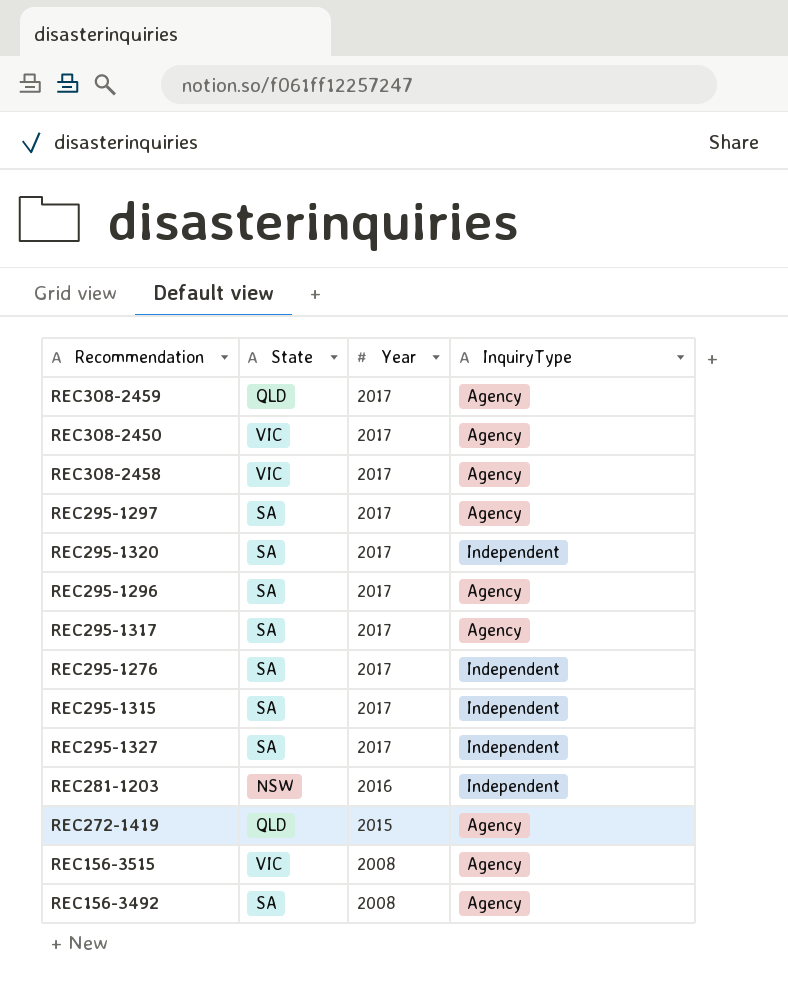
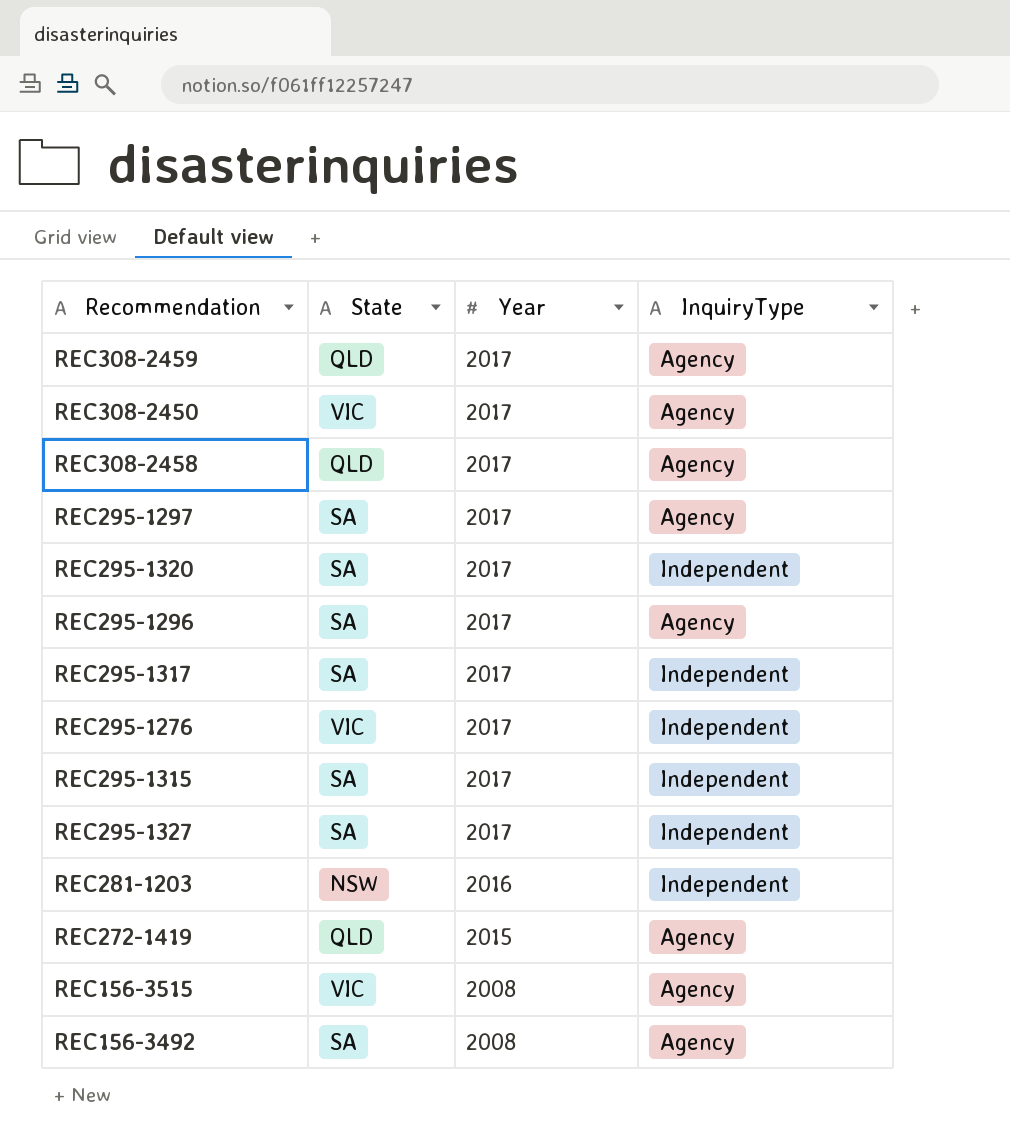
REC308-2458 | State: VIC -> QLD
REC295-1317 | InquiryType: Agency -> Independent
REC295-1276 | State: SA -> VIC

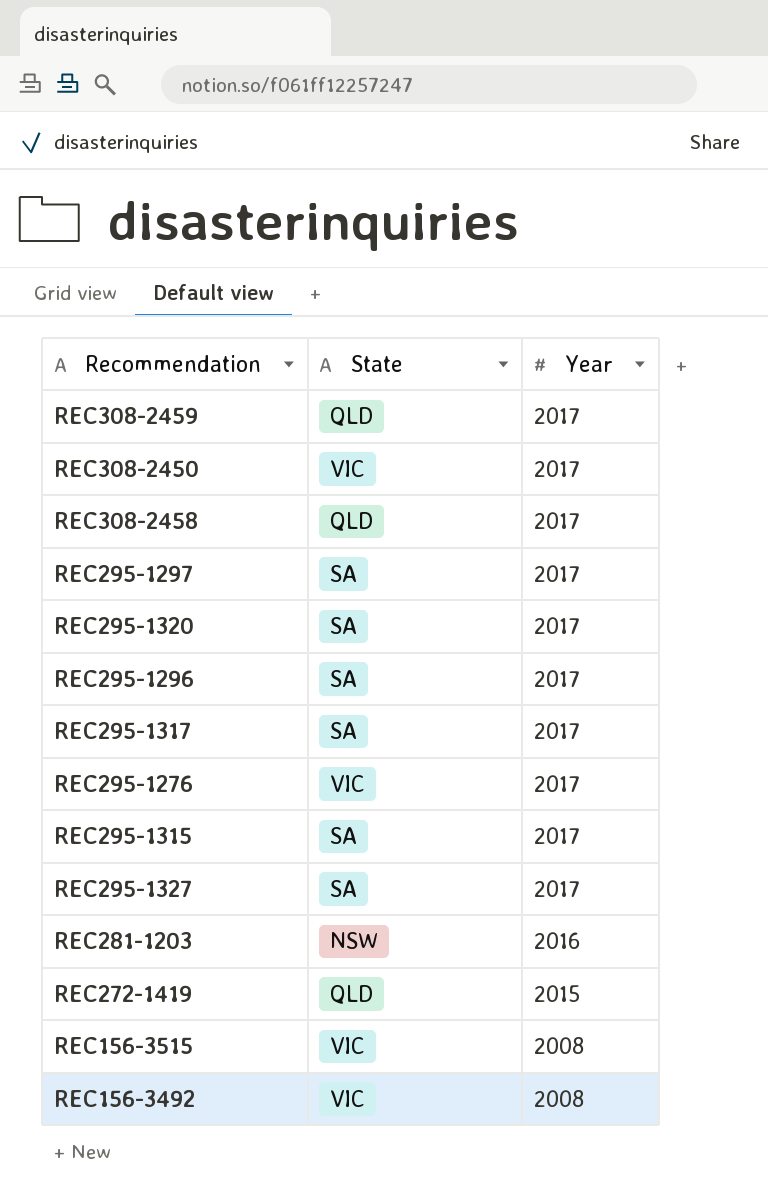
column InquiryType | position: 4 -> none
REC156-3492 | State: SA -> VIC

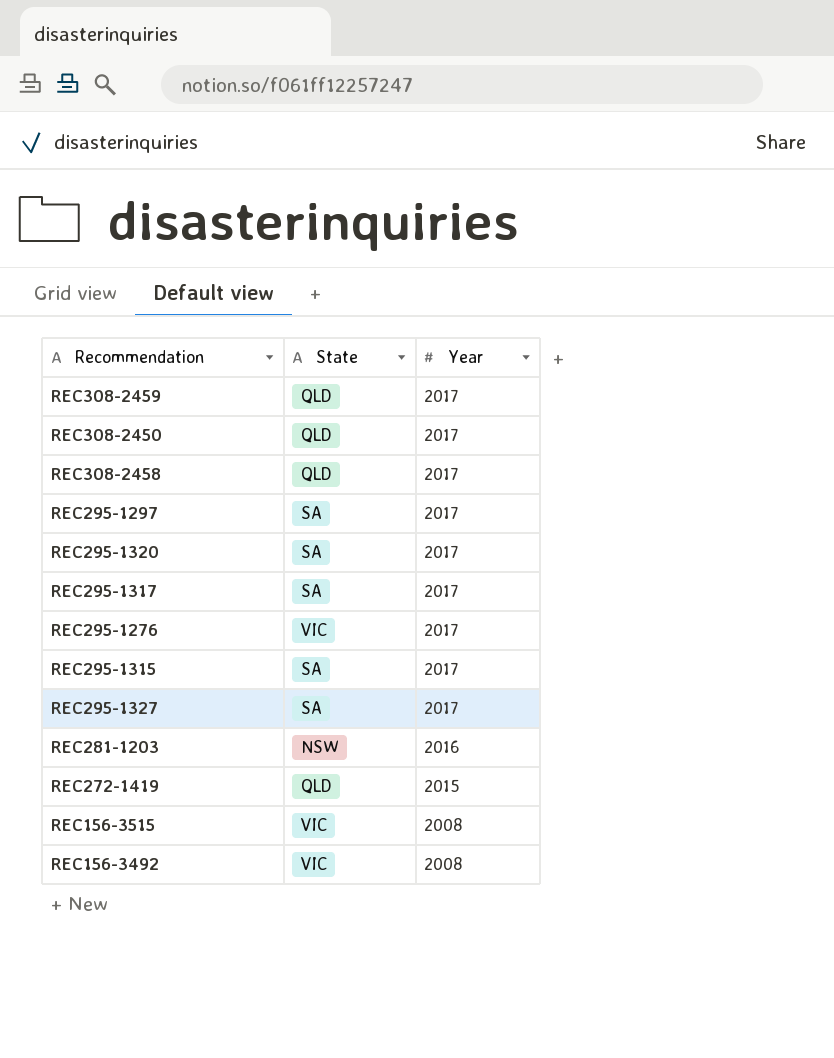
row REC295-1296: SA | 2017 -> none
REC308-2450 | State: VIC -> QLD

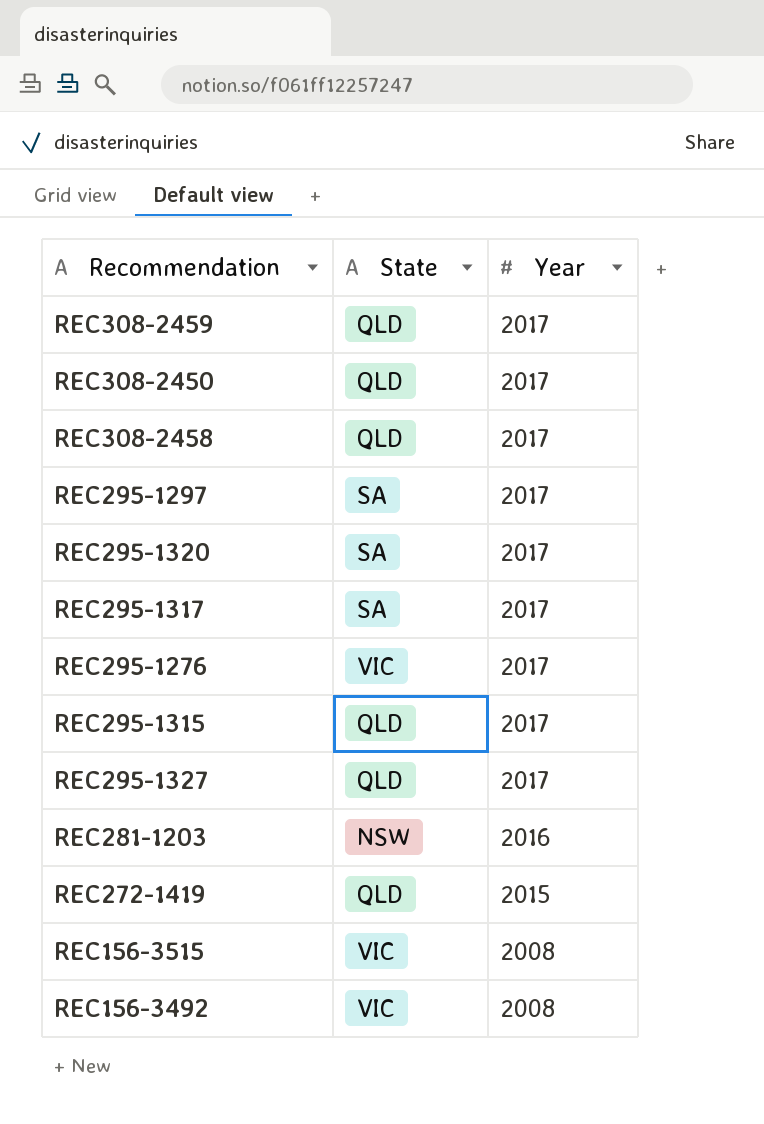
REC295-1315 | State: SA -> QLD
REC295-1327 | State: SA -> QLD

